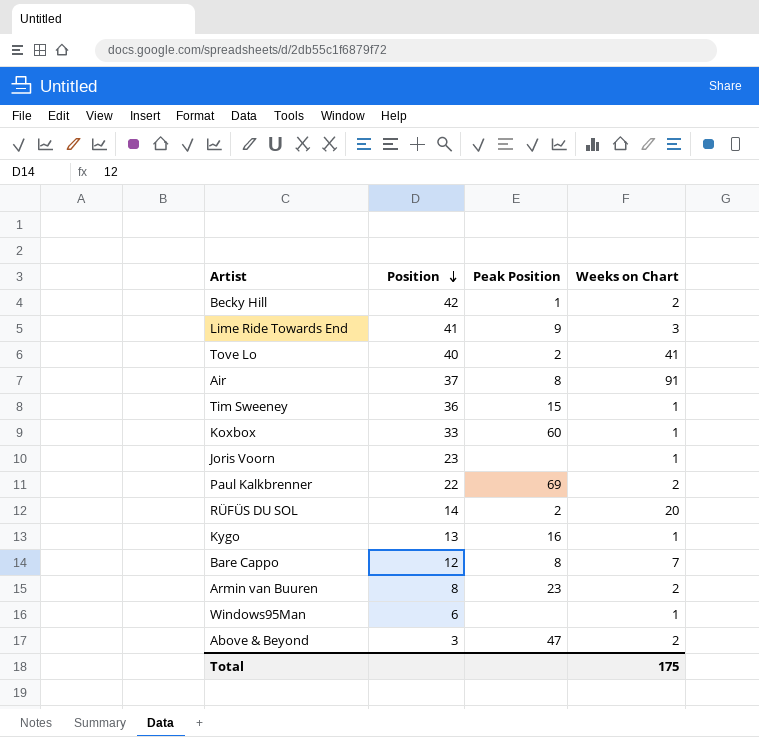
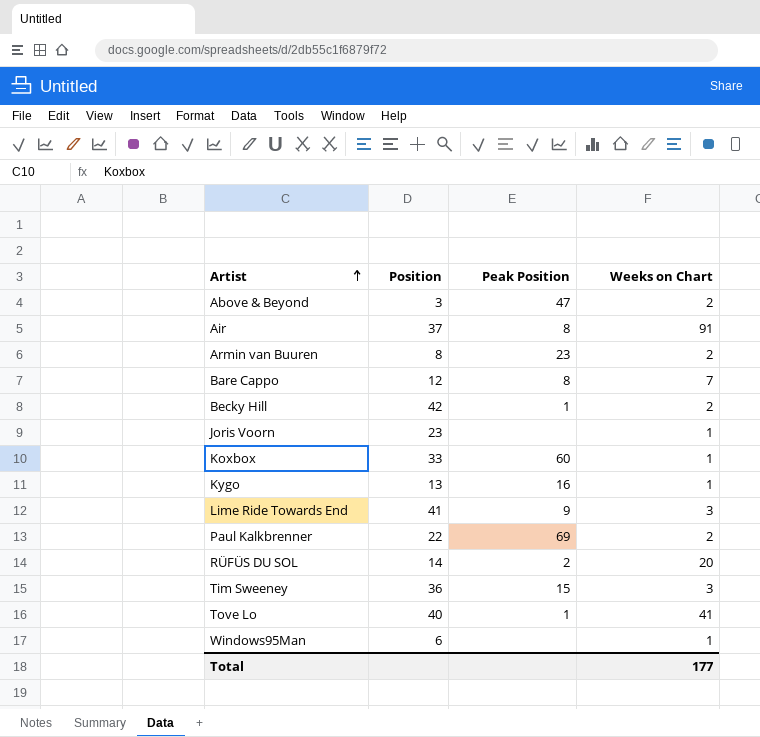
row order: Position descending -> Artist ascending
Tim Sweeney | Weeks on Chart: 1 -> 3
Tove Lo | Peak Position: 2 -> 1
Total | Weeks on Chart: 175 -> 177

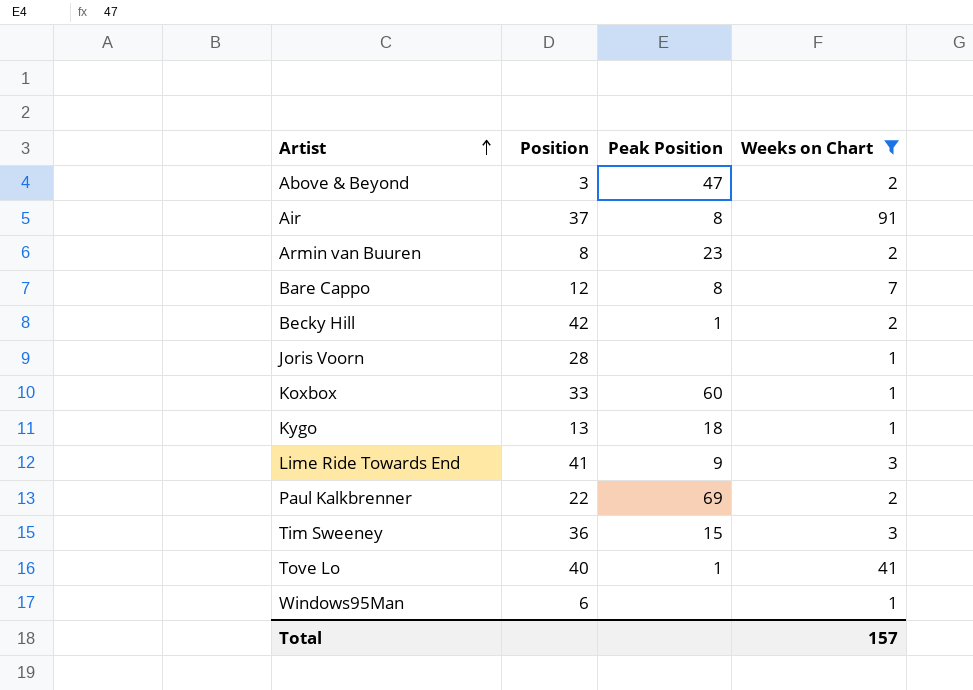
filter: none -> Weeks on Chart != 20
Joris Voorn | Position: 23 -> 28
Kygo | Peak Position: 16 -> 18
Total | Weeks on Chart: 177 -> 157

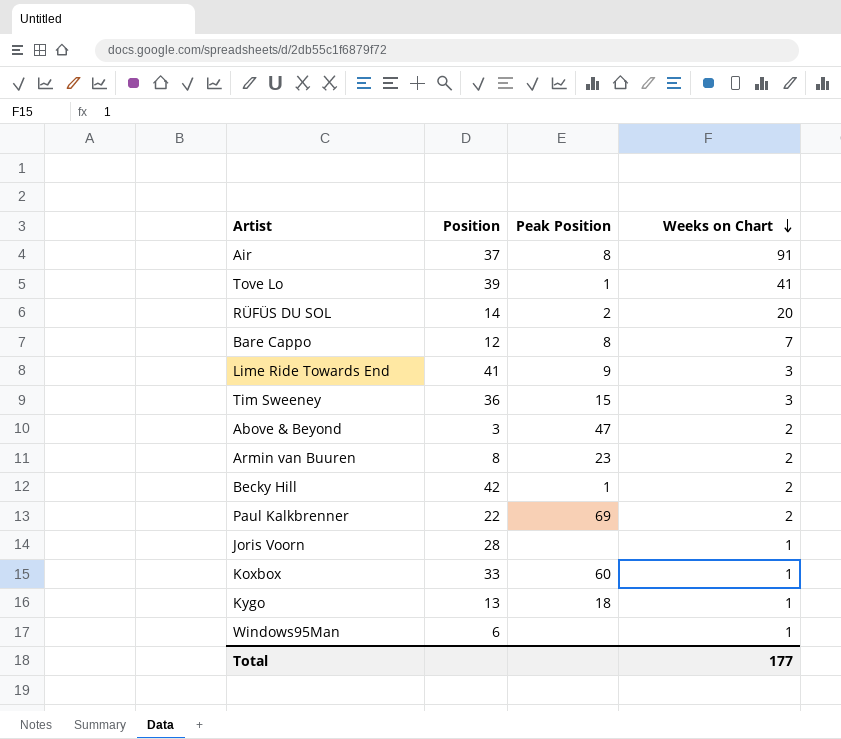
filter: Weeks on Chart != 20 -> none
row order: Artist ascending -> Weeks on Chart descending
Tove Lo | Position: 40 -> 39
Total | Weeks on Chart: 157 -> 177

